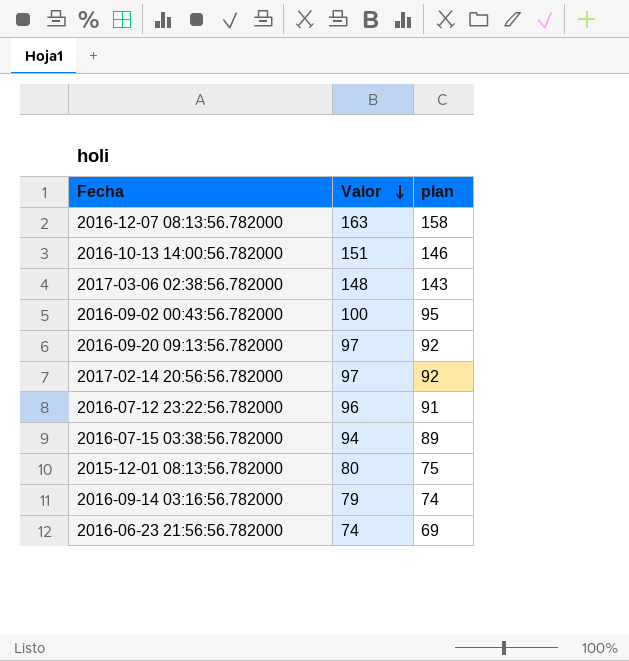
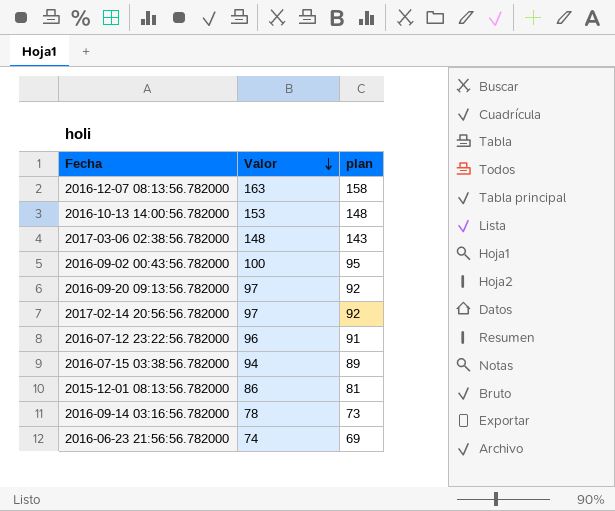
2016-10-13 14:00:56.782000 | Valor: 151 -> 153
2016-10-13 14:00:56.782000 | plan: 146 -> 148
2015-12-01 08:13:56.782000 | Valor: 80 -> 86
2015-12-01 08:13:56.782000 | plan: 75 -> 81
2016-09-14 03:16:56.782000 | Valor: 79 -> 78
2016-09-14 03:16:56.782000 | plan: 74 -> 73

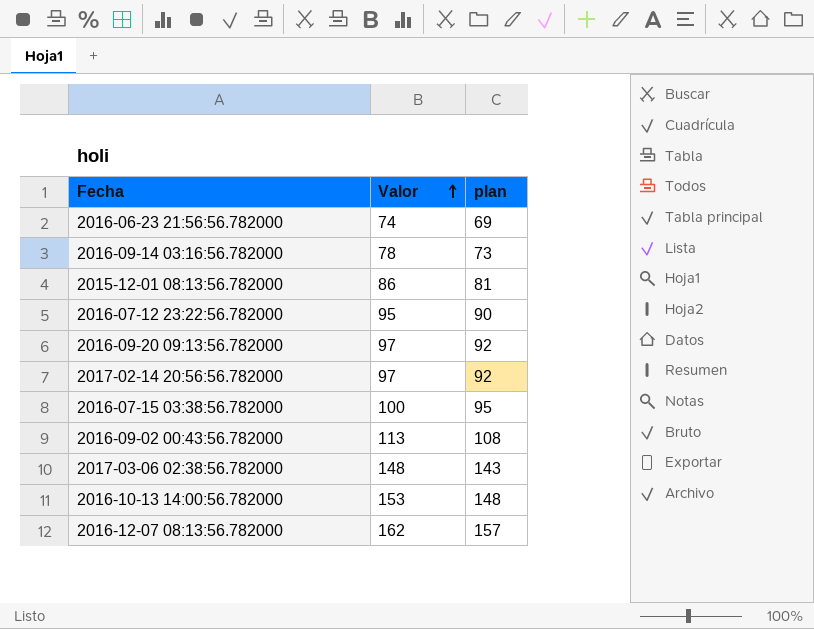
row order: Valor descending -> Valor ascending
2016-07-12 23:22:56.782000 | Valor: 96 -> 95
2016-07-12 23:22:56.782000 | plan: 91 -> 90
2016-07-15 03:38:56.782000 | Valor: 94 -> 100
2016-07-15 03:38:56.782000 | plan: 89 -> 95
2016-09-02 00:43:56.782000 | Valor: 100 -> 113
2016-09-02 00:43:56.782000 | plan: 95 -> 108
2016-12-07 08:13:56.782000 | Valor: 163 -> 162
2016-12-07 08:13:56.782000 | plan: 158 -> 157

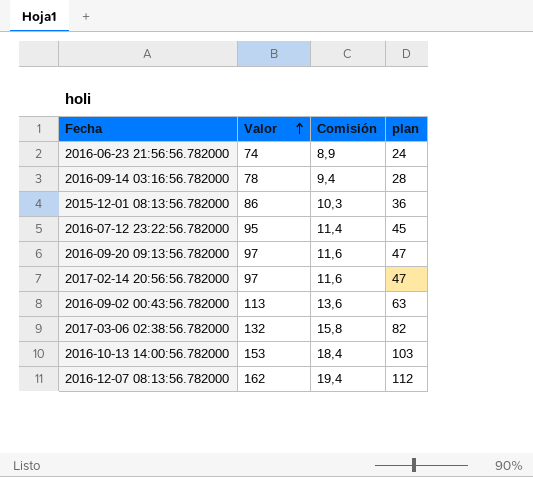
column Comisión | formula: none -> [Valor] * 0,12
column plan | formula: [Valor] - 5 -> [Valor] - 50
row 2016-07-15 03:38:56.782000: 100 | 95 -> none
2017-03-06 02:38:56.782000 | Valor: 148 -> 132

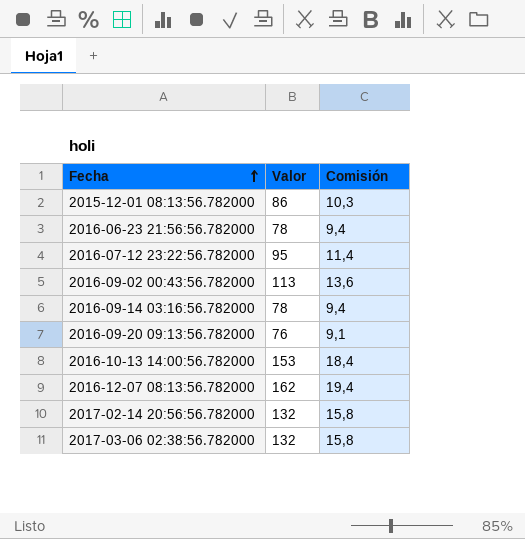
row order: Valor ascending -> Fecha ascending
column plan | formula: [Valor] - 50 -> none
2016-06-23 21:56:56.782000 | Valor: 74 -> 78
2016-06-23 21:56:56.782000 | Comisión: 8,9 -> 9,4
2016-09-20 09:13:56.782000 | Valor: 97 -> 76
2016-09-20 09:13:56.782000 | Comisión: 11,6 -> 9,1
2017-02-14 20:56:56.782000 | Valor: 97 -> 132
2017-02-14 20:56:56.782000 | Comisión: 11,6 -> 15,8

